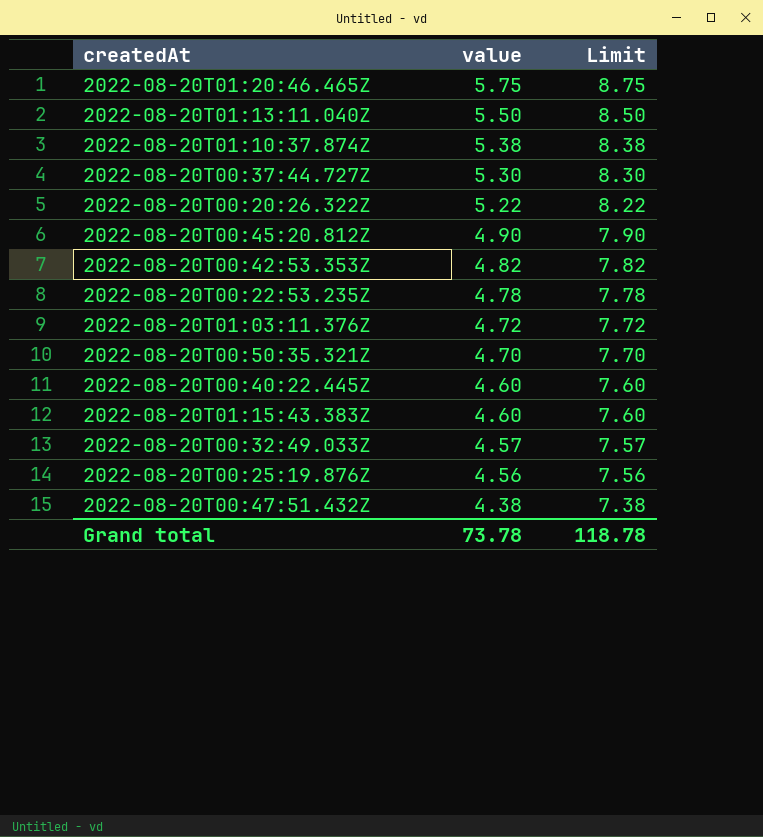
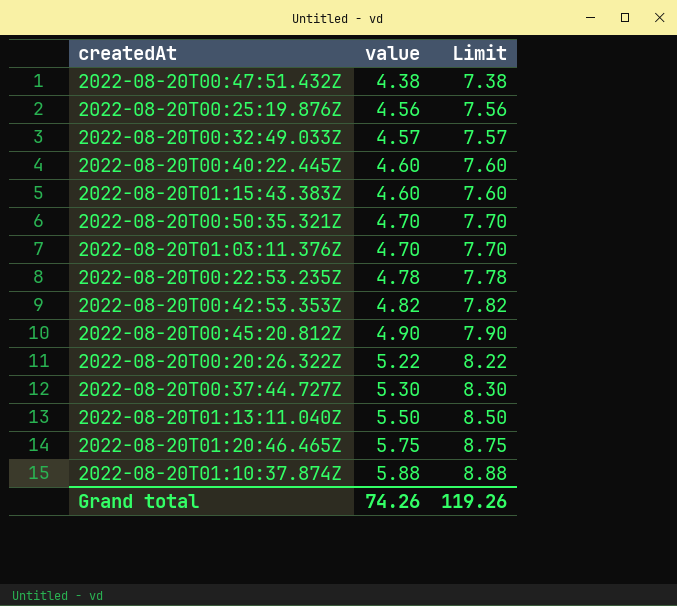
row order: value descending -> value ascending
2022-08-20T01:03:11.376Z | value: 4.72 -> 4.70
2022-08-20T01:03:11.376Z | Limit: 7.72 -> 7.70
2022-08-20T01:10:37.874Z | value: 5.38 -> 5.88
2022-08-20T01:10:37.874Z | Limit: 8.38 -> 8.88
Grand total | value: 73.78 -> 74.26
Grand total | Limit: 118.78 -> 119.26

